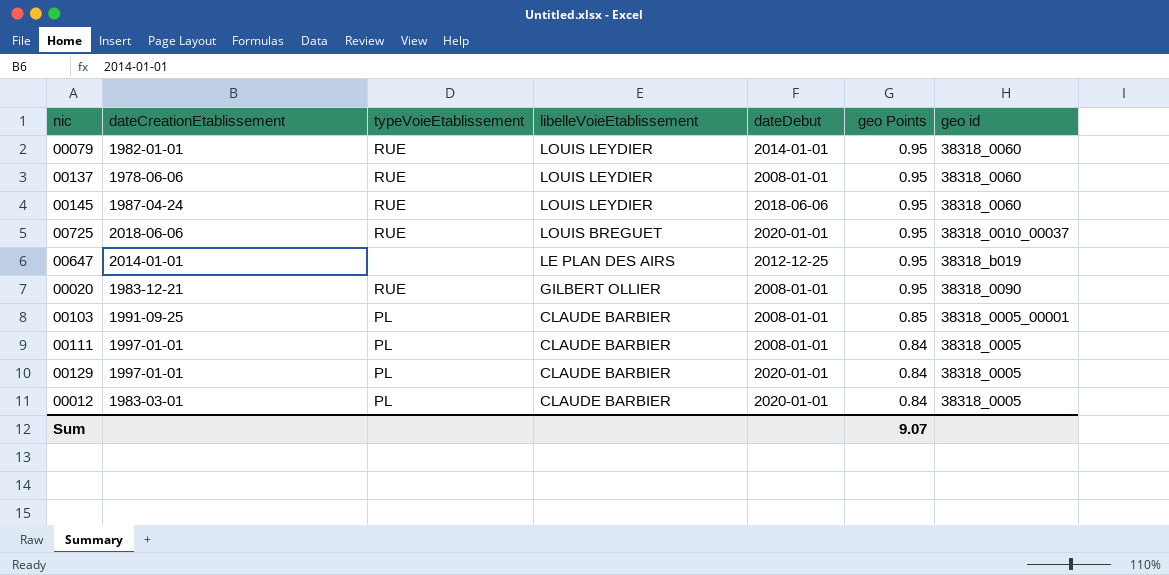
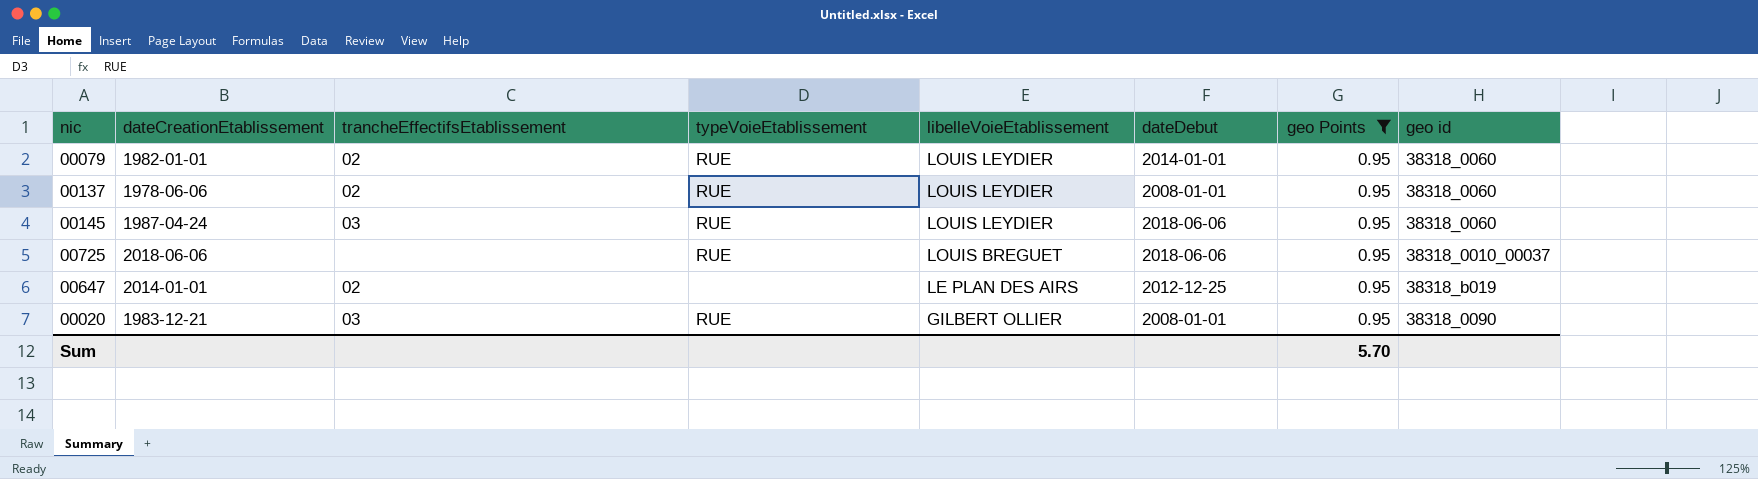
filter: none -> geo Points = 0.95
column trancheEffectifsEtablissement | position: none -> 3
00725 | dateDebut: 2020-01-01 -> 2018-06-06
Sum | geo Points: 9.07 -> 5.70

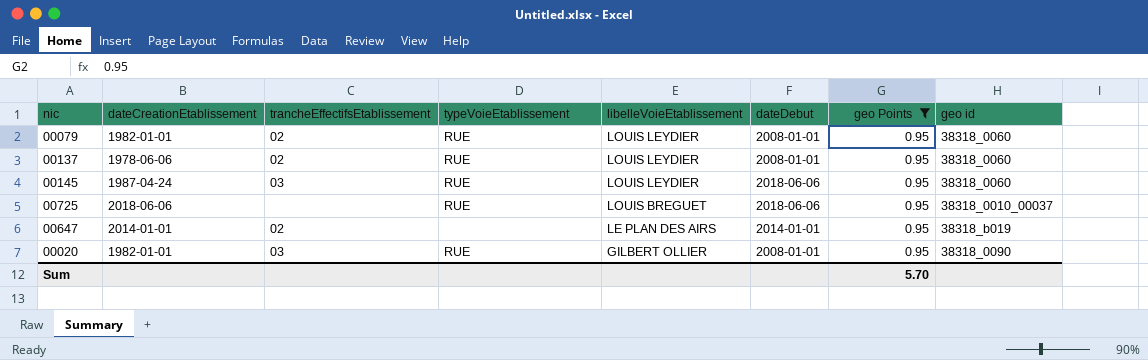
00079 | dateDebut: 2014-01-01 -> 2008-01-01
00647 | dateDebut: 2012-12-25 -> 2014-01-01
00020 | dateCreationEtablissement: 1983-12-21 -> 1982-01-01

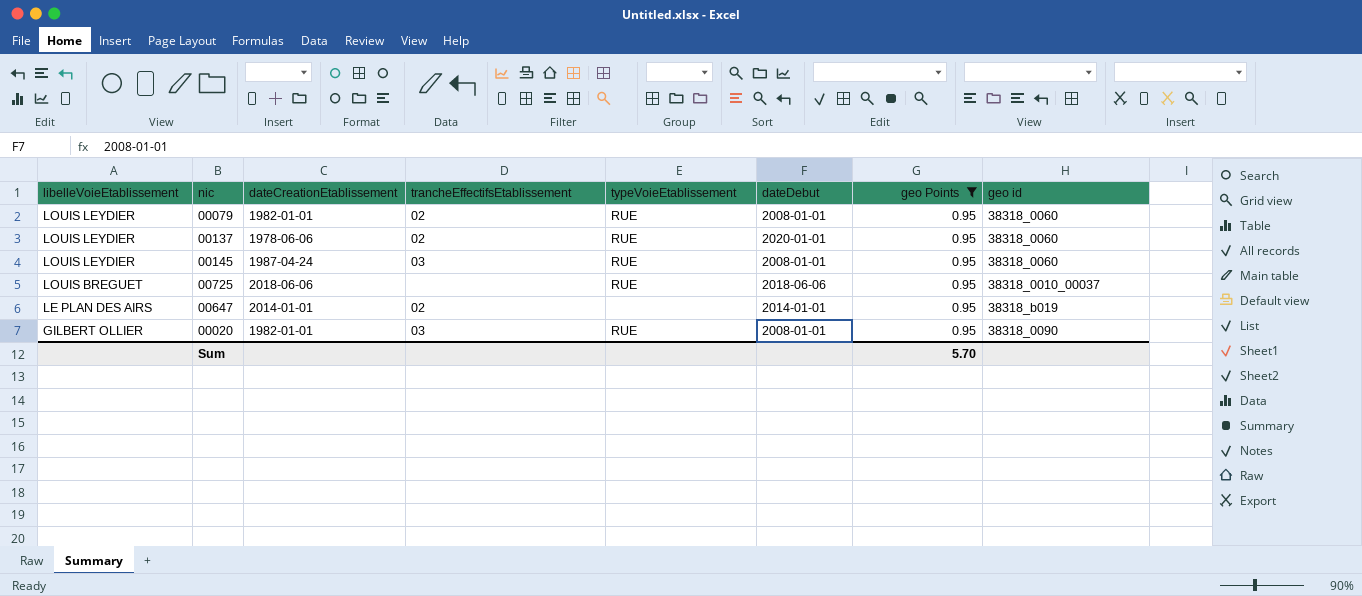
column libelleVoieEtablissement | position: 5 -> 1
00137 | dateDebut: 2008-01-01 -> 2020-01-01
00145 | dateDebut: 2018-06-06 -> 2008-01-01

